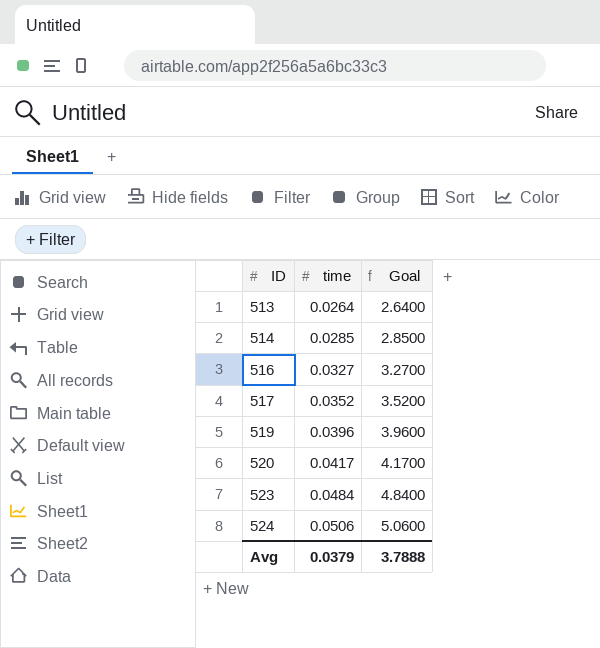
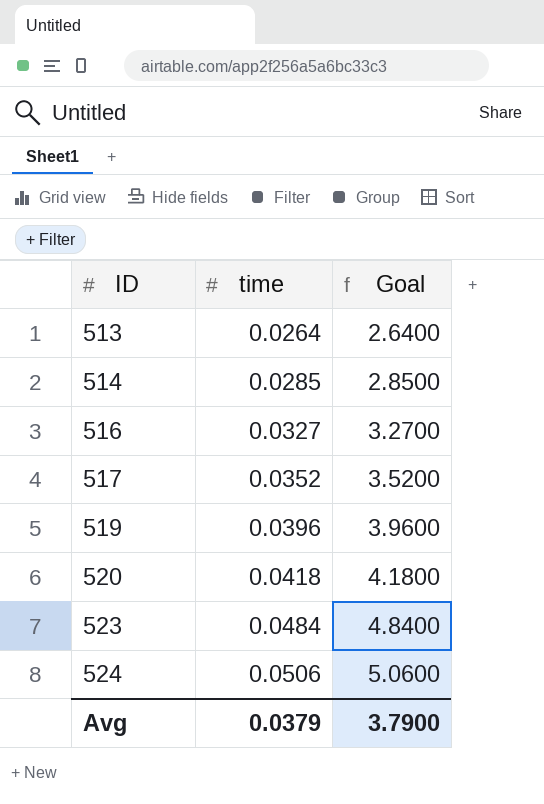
520 | time: 0.0417 -> 0.0418
520 | Goal: 4.1700 -> 4.1800
Avg | Goal: 3.7888 -> 3.7900

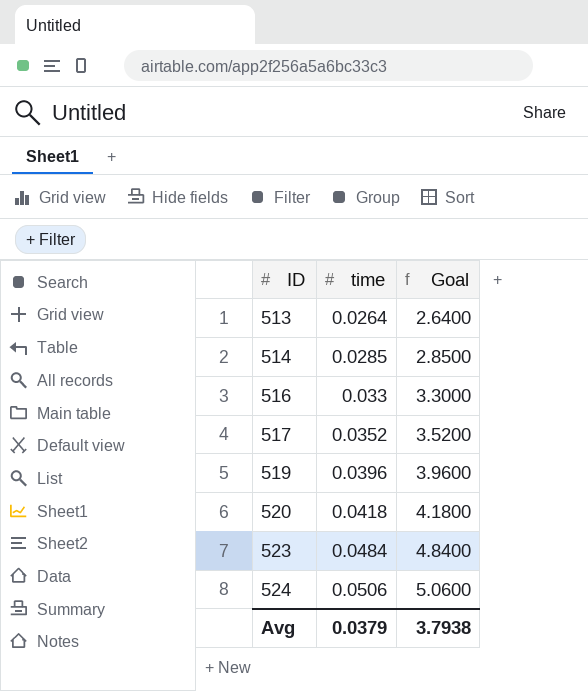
516 | time: 0.0327 -> 0.033
516 | Goal: 3.2700 -> 3.3000
Avg | Goal: 3.7900 -> 3.7938

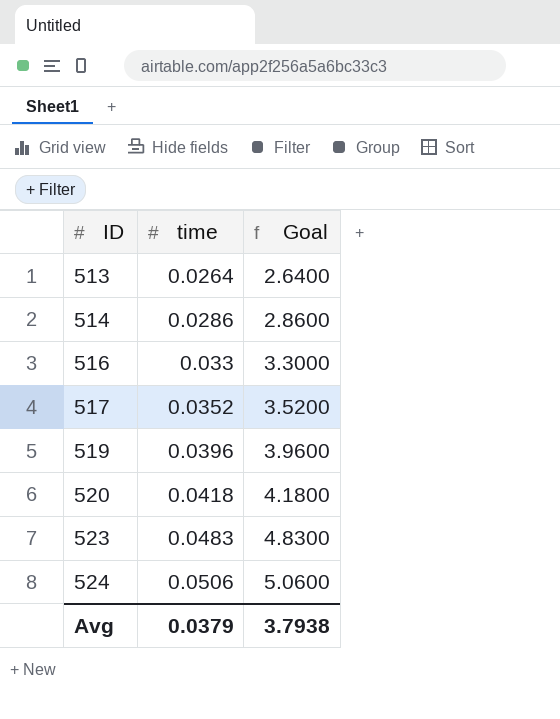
514 | time: 0.0285 -> 0.0286
514 | Goal: 2.8500 -> 2.8600
523 | time: 0.0484 -> 0.0483
523 | Goal: 4.8400 -> 4.8300

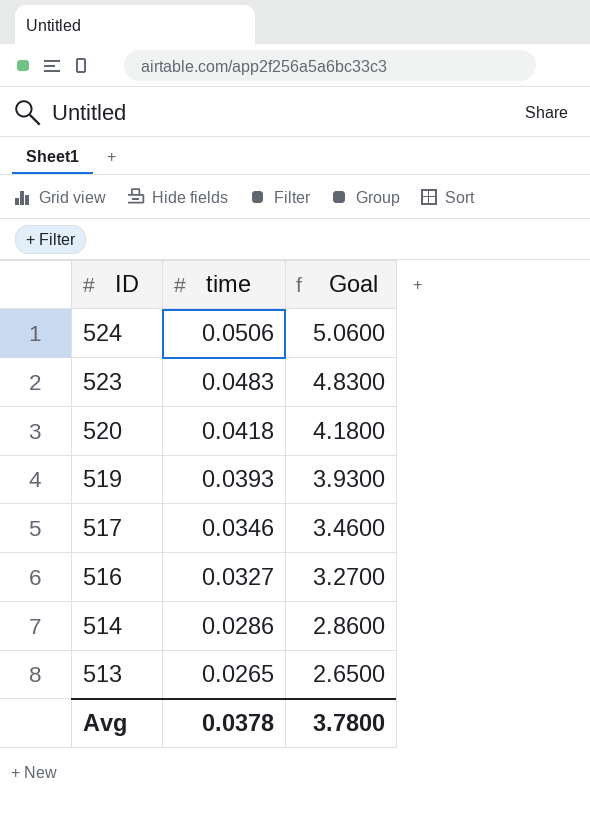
row order: ID ascending -> ID descending
519 | time: 0.0396 -> 0.0393
519 | Goal: 3.9600 -> 3.9300
517 | time: 0.0352 -> 0.0346
517 | Goal: 3.5200 -> 3.4600
516 | time: 0.033 -> 0.0327
516 | Goal: 3.3000 -> 3.2700
513 | time: 0.0264 -> 0.0265
513 | Goal: 2.6400 -> 2.6500
Avg | time: 0.0379 -> 0.0378
Avg | Goal: 3.7938 -> 3.7800

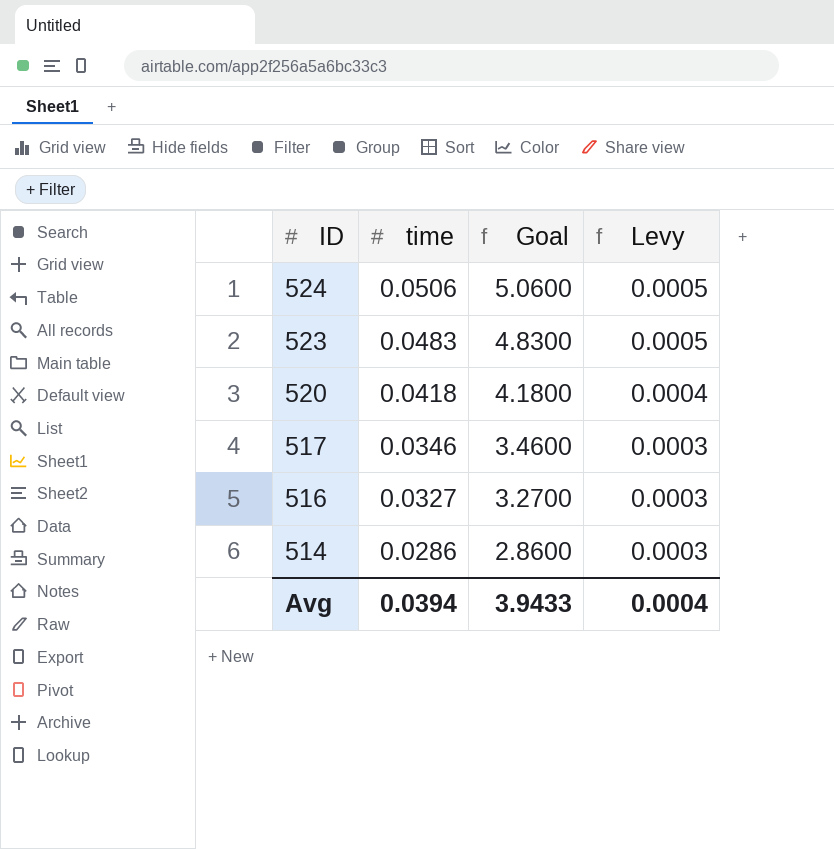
column Levy | formula: none -> [time] * 0.01
row 519: 0.0393 | 3.9300 -> none
row 513: 0.0265 | 2.6500 -> none
Avg | time: 0.0378 -> 0.0394
Avg | Goal: 3.7800 -> 3.9433

